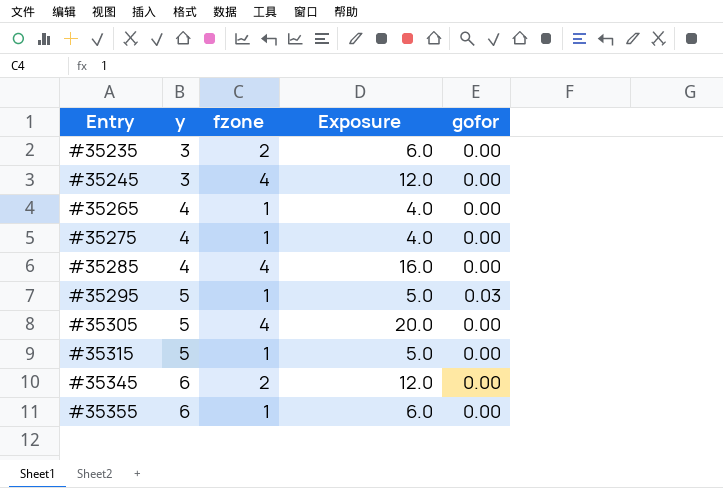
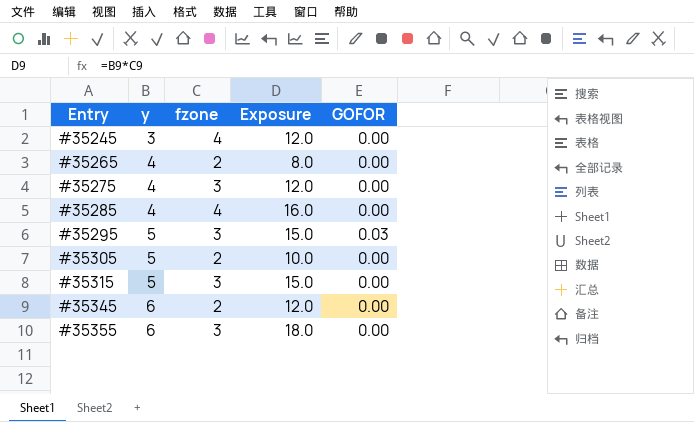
column name: gofor -> GOFOR
row #35235: 3 | 2 | 6.0 | 0.00 -> none
#35265 | fzone: 1 -> 2
#35265 | Exposure: 4.0 -> 8.0
#35275 | fzone: 1 -> 3
#35275 | Exposure: 4.0 -> 12.0
#35295 | fzone: 1 -> 3
#35295 | Exposure: 5.0 -> 15.0
#35305 | fzone: 4 -> 2
#35305 | Exposure: 20.0 -> 10.0
#35315 | fzone: 1 -> 3
#35315 | Exposure: 5.0 -> 15.0
#35355 | fzone: 1 -> 3
#35355 | Exposure: 6.0 -> 18.0

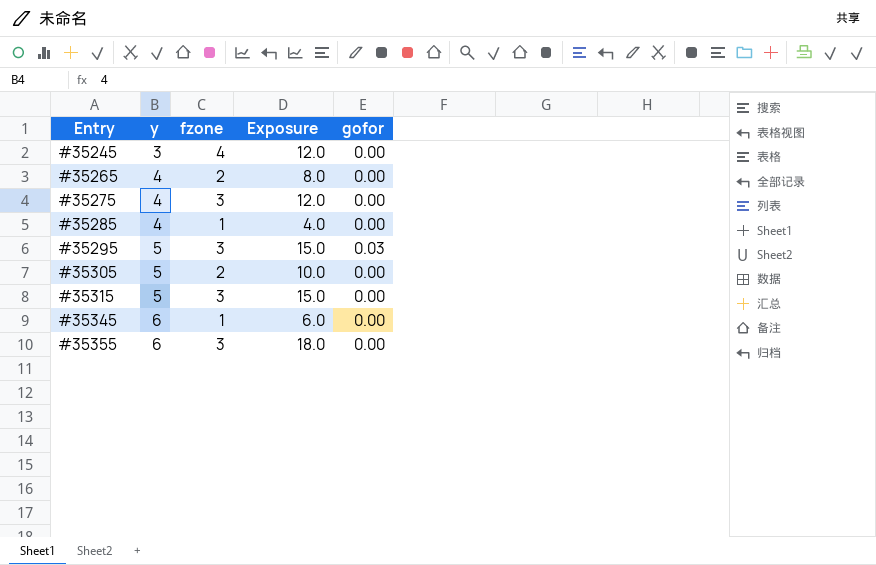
column name: GOFOR -> gofor
#35285 | fzone: 4 -> 1
#35285 | Exposure: 16.0 -> 4.0
#35345 | fzone: 2 -> 1
#35345 | Exposure: 12.0 -> 6.0

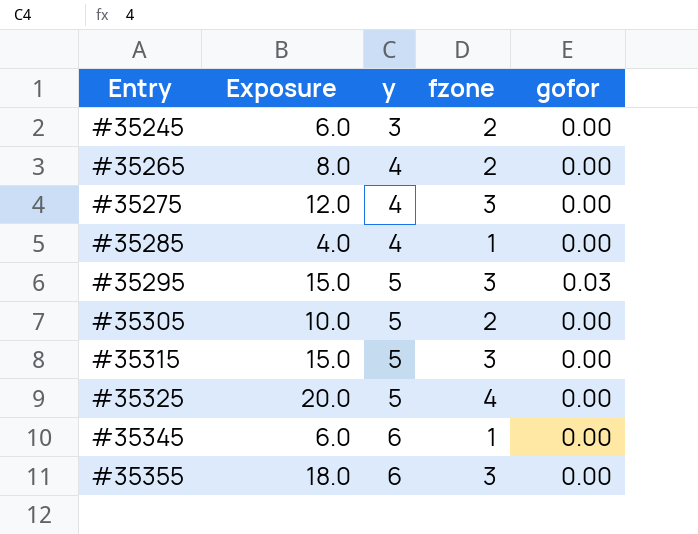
column Exposure | position: 4 -> 2
#35245 | Exposure: 12.0 -> 6.0
#35245 | fzone: 4 -> 2
row #35325: none -> 20.0 | 5 | 4 | 0.00

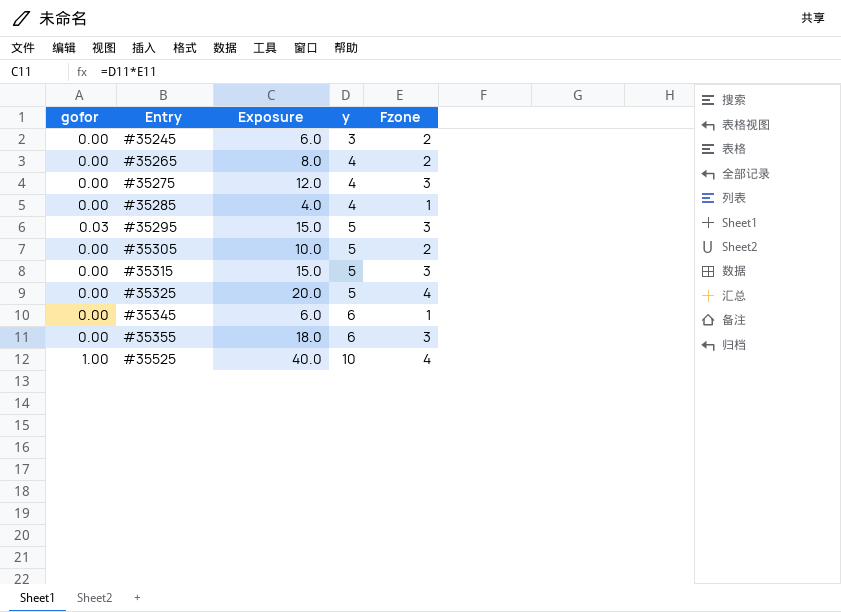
column gofor | position: 5 -> 1
column name: fzone -> Fzone
row #35525: none -> 1.00 | 40.0 | 10 | 4

